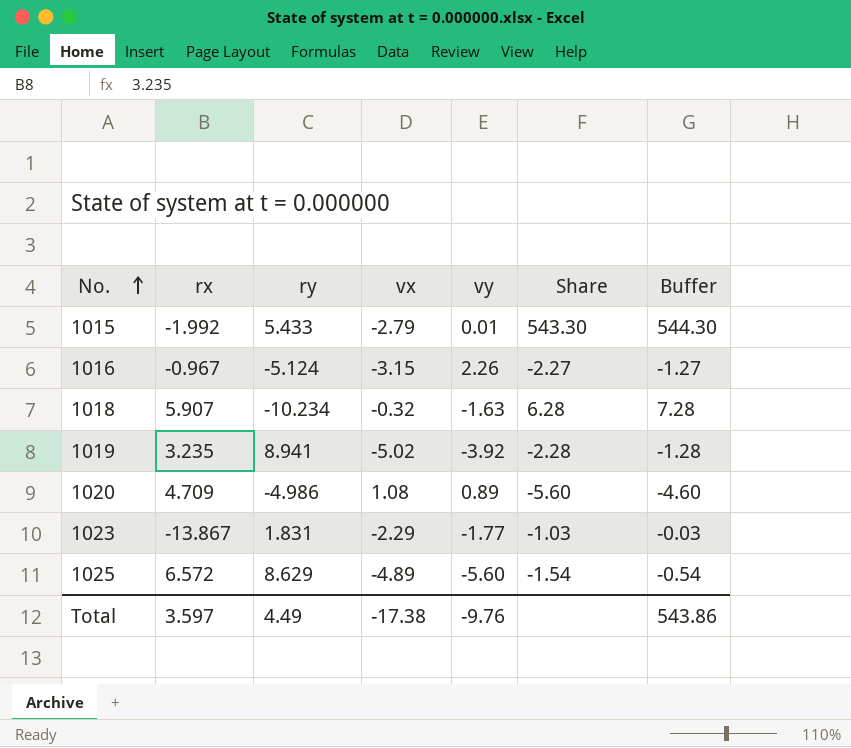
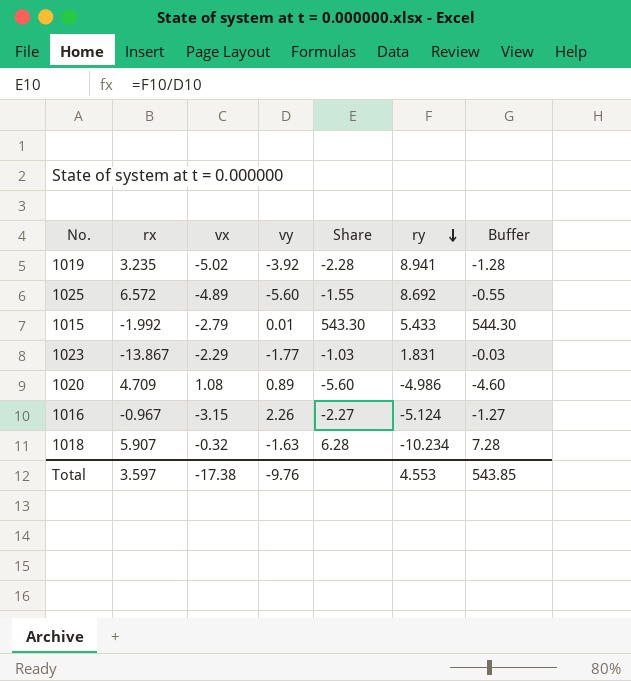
row order: No. ascending -> ry descending
column ry | position: 3 -> 6
1025 | Share: -1.54 -> -1.55
1025 | ry: 8.629 -> 8.692
1025 | Buffer: -0.54 -> -0.55
Total | ry: 4.49 -> 4.553
Total | Buffer: 543.86 -> 543.85

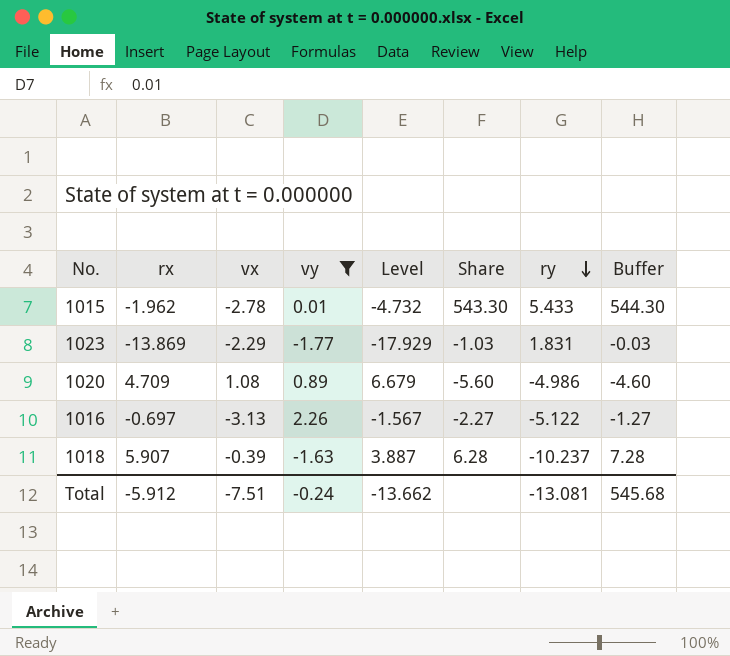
filter: none -> vy >= -1.77
column Level | formula: none -> [rx] + [vx] + [vy]
1015 | rx: -1.992 -> -1.962
1015 | vx: -2.79 -> -2.78
1023 | rx: -13.867 -> -13.869
1016 | rx: -0.967 -> -0.697
1016 | vx: -3.15 -> -3.13
1016 | ry: -5.124 -> -5.122
1018 | vx: -0.32 -> -0.39
1018 | ry: -10.234 -> -10.237
Total | rx: 3.597 -> -5.912
Total | vx: -17.38 -> -7.51
Total | vy: -9.76 -> -0.24
Total | ry: 4.553 -> -13.081
Total | Buffer: 543.85 -> 545.68

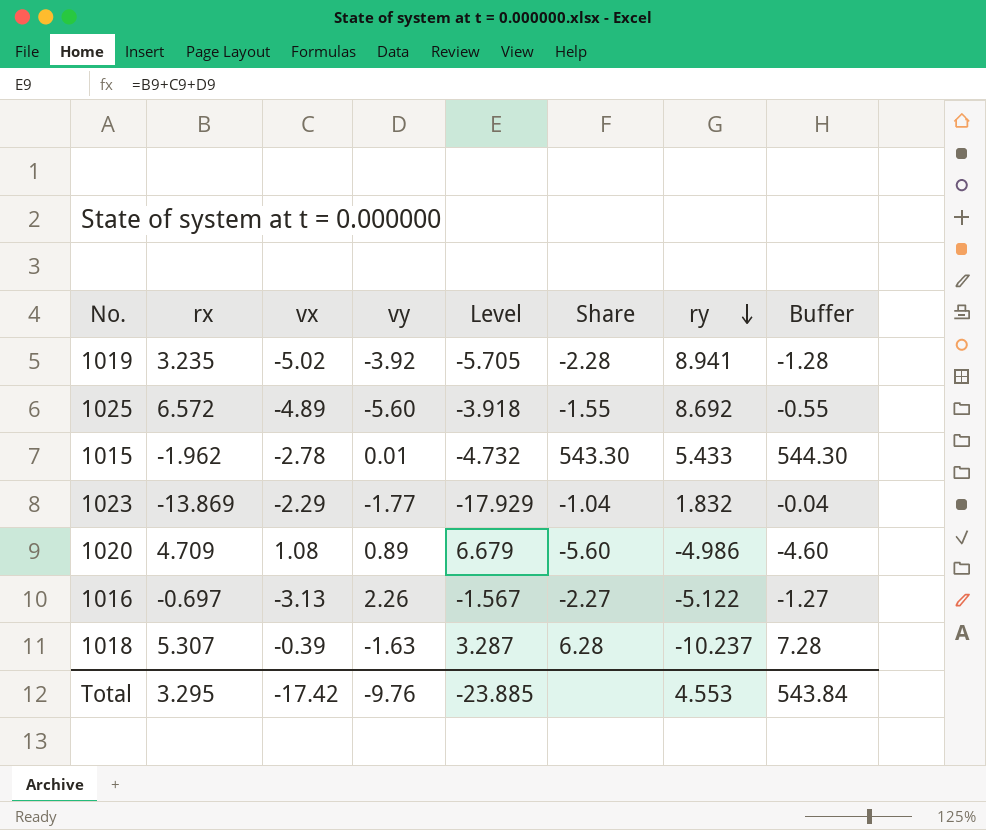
filter: vy >= -1.77 -> none
1023 | Share: -1.03 -> -1.04
1023 | ry: 1.831 -> 1.832
1023 | Buffer: -0.03 -> -0.04
1018 | rx: 5.907 -> 5.307
1018 | Level: 3.887 -> 3.287
Total | rx: -5.912 -> 3.295
Total | vx: -7.51 -> -17.42
Total | vy: -0.24 -> -9.76
Total | Level: -13.662 -> -23.885
Total | ry: -13.081 -> 4.553
Total | Buffer: 545.68 -> 543.84

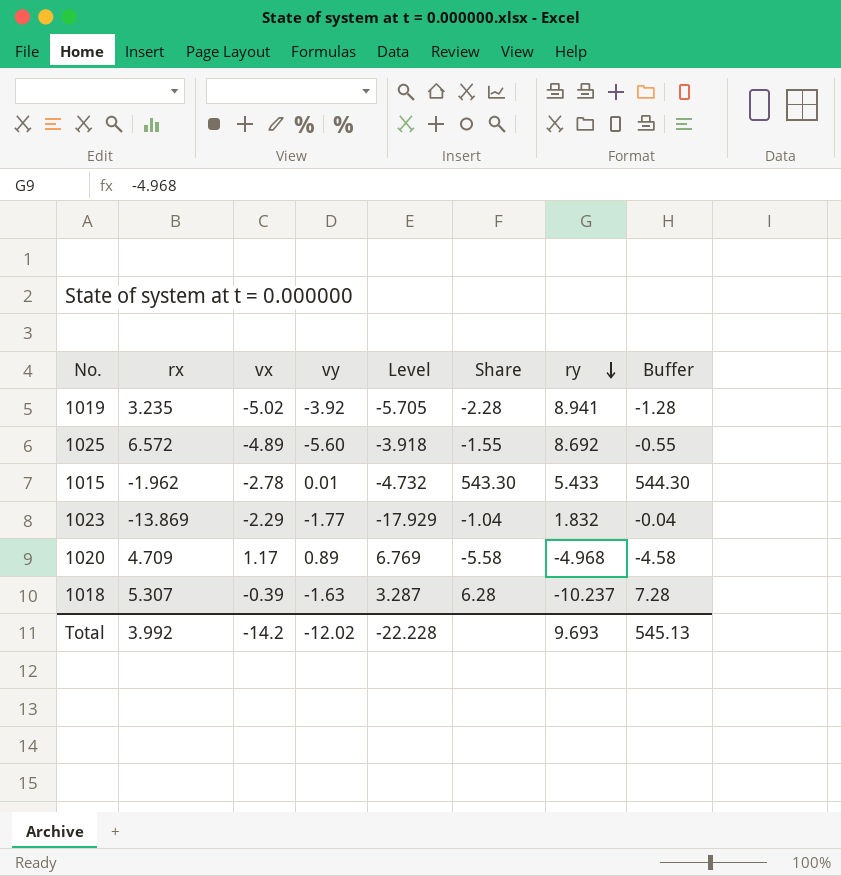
row 1016: -0.697 | -3.13 | 2.26 | -1.567 | -2.27 | -5.122 | -1.27 -> none
1020 | vx: 1.08 -> 1.17
1020 | Level: 6.679 -> 6.769
1020 | Share: -5.60 -> -5.58
1020 | ry: -4.986 -> -4.968
1020 | Buffer: -4.60 -> -4.58
Total | rx: 3.295 -> 3.992
Total | vx: -17.42 -> -14.2
Total | vy: -9.76 -> -12.02
Total | Level: -23.885 -> -22.228
Total | ry: 4.553 -> 9.693
Total | Buffer: 543.84 -> 545.13

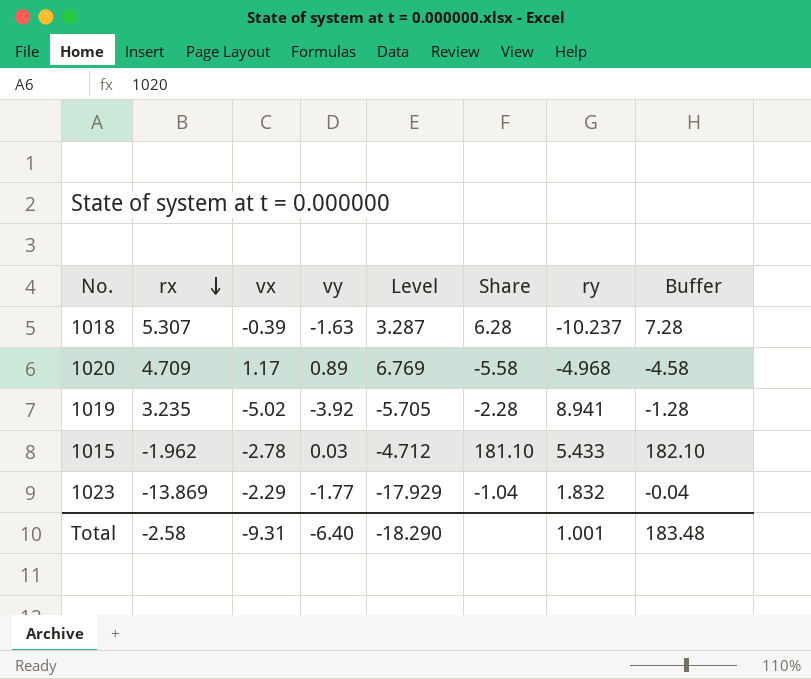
row order: ry descending -> rx descending
row 1025: 6.572 | -4.89 | -5.60 | -3.918 | -1.55 | 8.692 | -0.55 -> none
1015 | vy: 0.01 -> 0.03
1015 | Level: -4.732 -> -4.712
1015 | Share: 543.30 -> 181.10
1015 | Buffer: 544.30 -> 182.10
Total | rx: 3.992 -> -2.58
Total | vx: -14.2 -> -9.31
Total | vy: -12.02 -> -6.40
Total | Level: -22.228 -> -18.290
Total | ry: 9.693 -> 1.001
Total | Buffer: 545.13 -> 183.48

